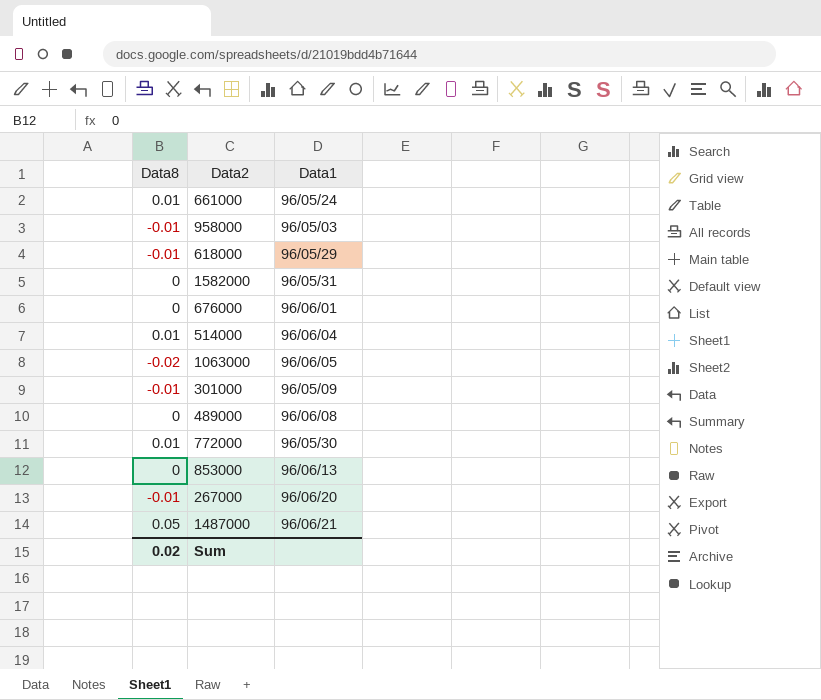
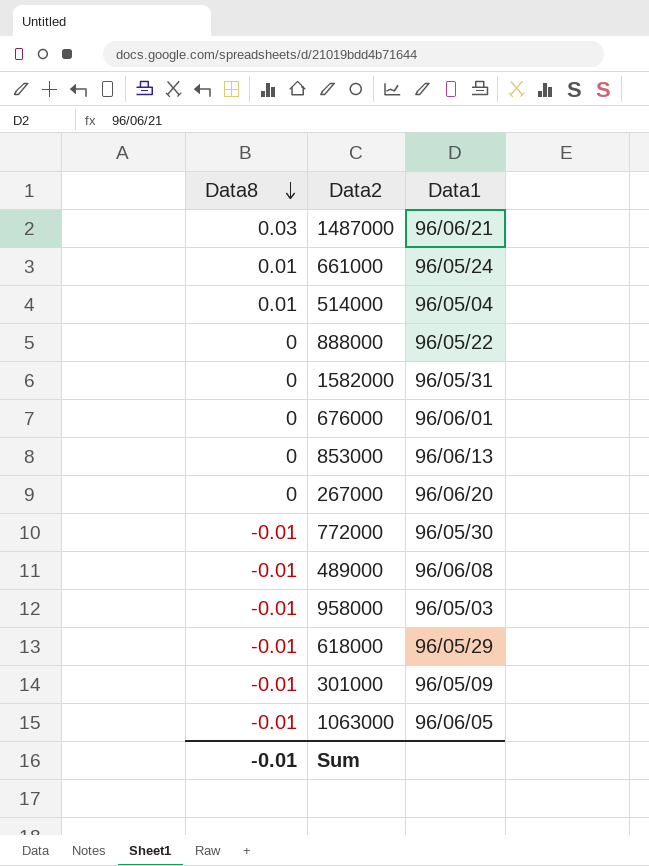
row order: none -> Data8 descending
1487000 | Data8: 0.05 -> 0.03
514000 | Data1: 96/06/04 -> 96/05/04
row 888000: none -> 0 | 96/05/22
267000 | Data8: -0.01 -> 0
772000 | Data8: 0.01 -> -0.01
489000 | Data8: 0 -> -0.01
1063000 | Data8: -0.02 -> -0.01
Sum | Data8: 0.02 -> -0.01

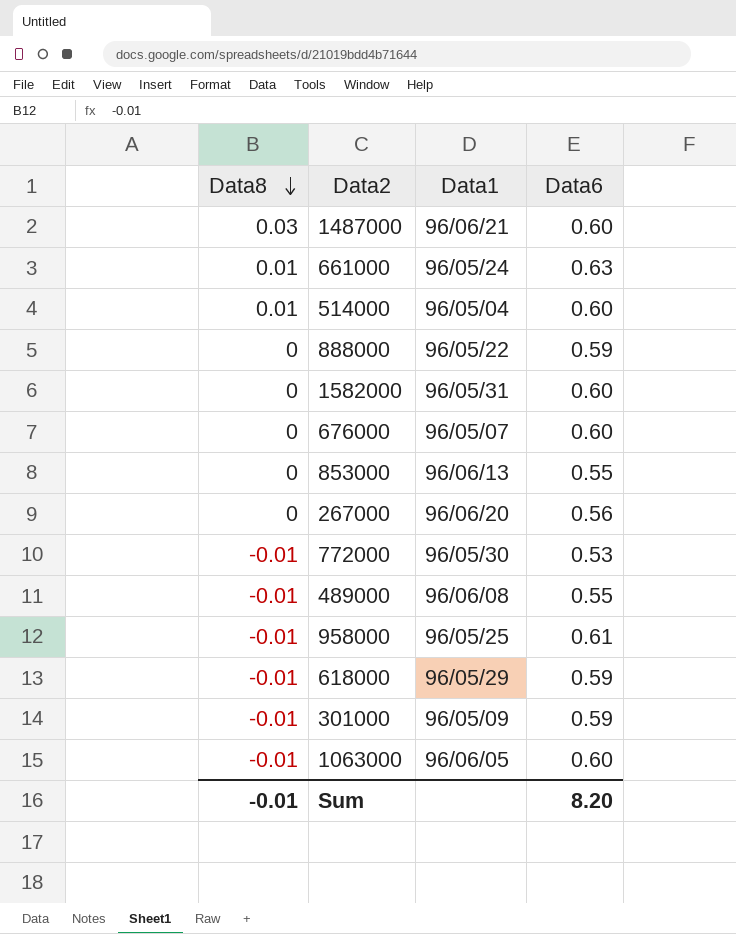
column Data6 | position: none -> 4
676000 | Data1: 96/06/01 -> 96/05/07
958000 | Data1: 96/05/03 -> 96/05/25

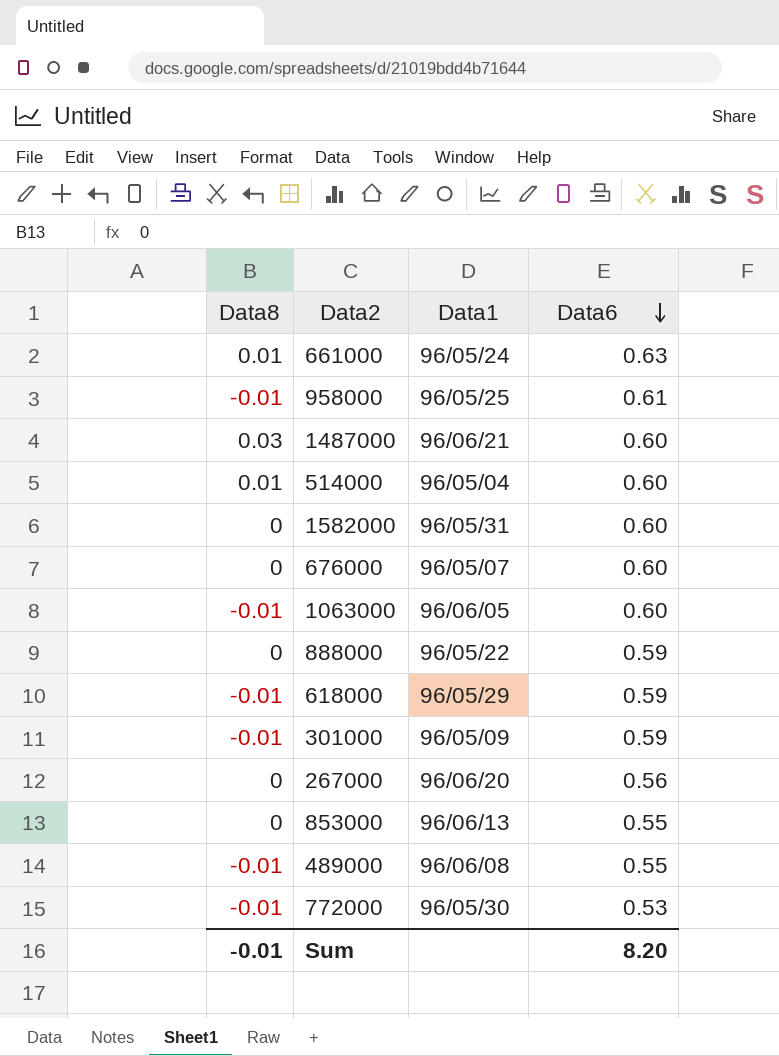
row order: Data8 descending -> Data6 descending

